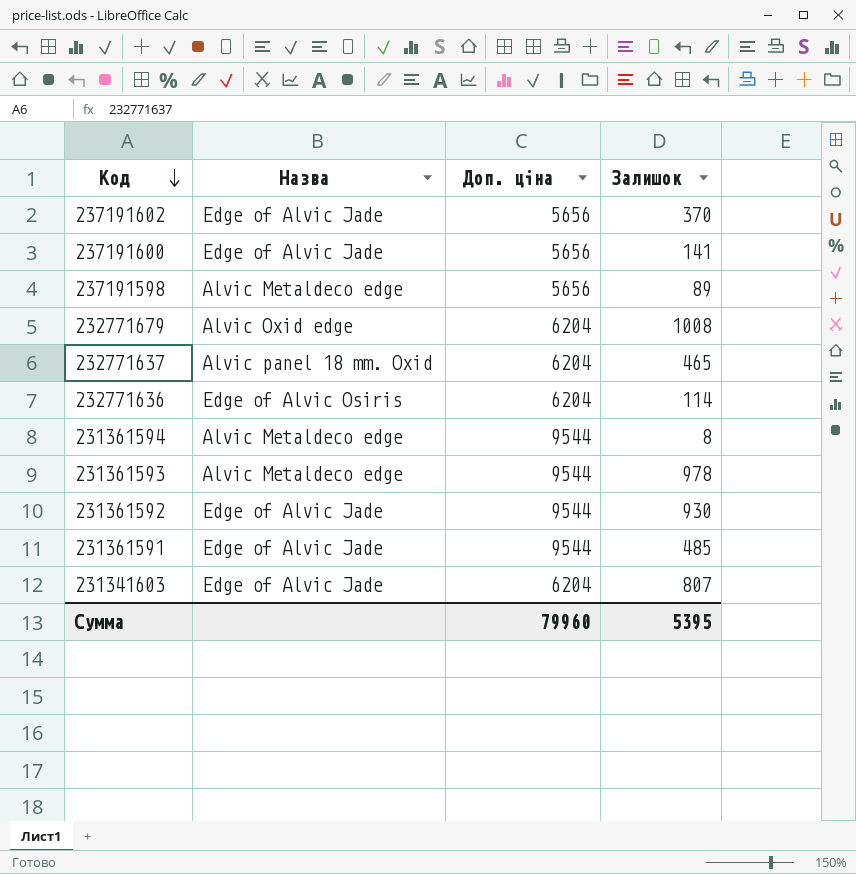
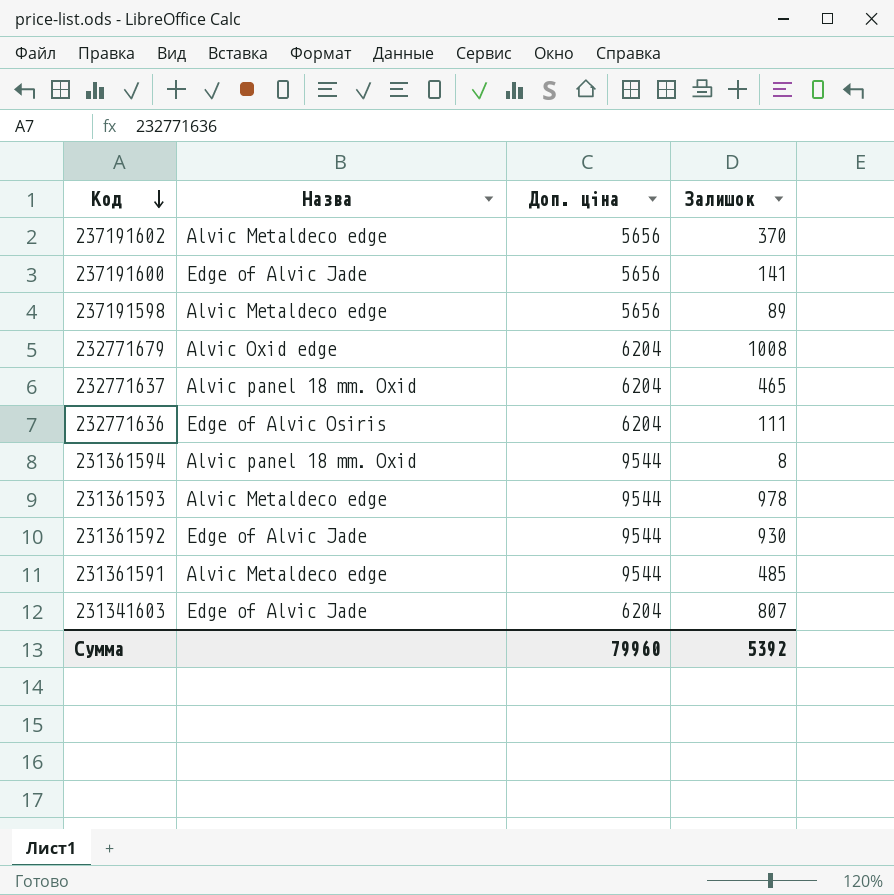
237191602 | Назва: Edge of Alvic Jade -> Alvic Metaldeco edge
232771636 | Залишок: 114 -> 111
231361594 | Назва: Alvic Metaldeco edge -> Alvic panel 18 mm. Oxid
231361591 | Назва: Edge of Alvic Jade -> Alvic Metaldeco edge
Сумма | Залишок: 5395 -> 5392

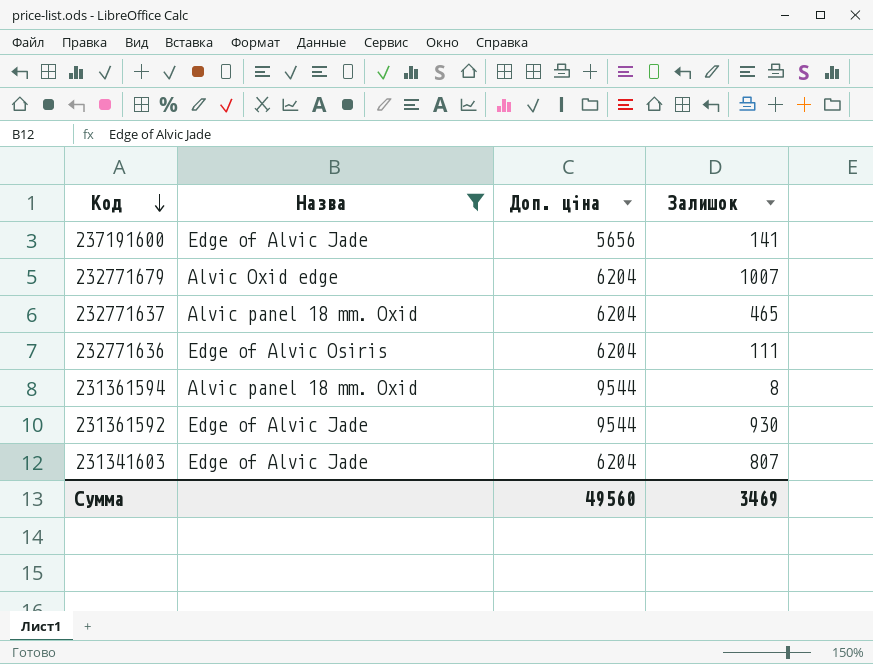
filter: none -> Назва != Alvic Metaldeco edge
232771679 | Залишок: 1008 -> 1007
Сумма | Доп. ціна: 79960 -> 49560
Сумма | Залишок: 5392 -> 3469

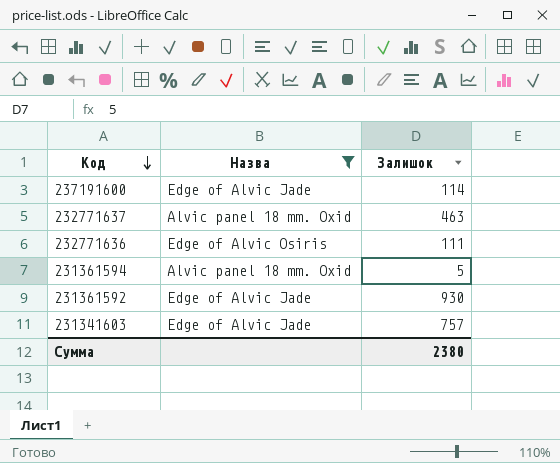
column Доп. ціна | position: 3 -> none
row 232771679: Alvic Oxid edge | 6204 | 1007 -> none
237191600 | Залишок: 141 -> 114
232771637 | Залишок: 465 -> 463
231361594 | Залишок: 8 -> 5
231341603 | Залишок: 807 -> 757
Сумма | Залишок: 3469 -> 2380

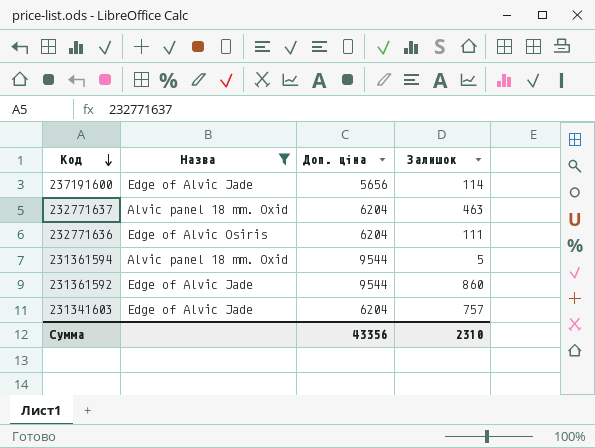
column Доп. ціна | position: none -> 3
231361592 | Залишок: 930 -> 860
Сумма | Залишок: 2380 -> 2310

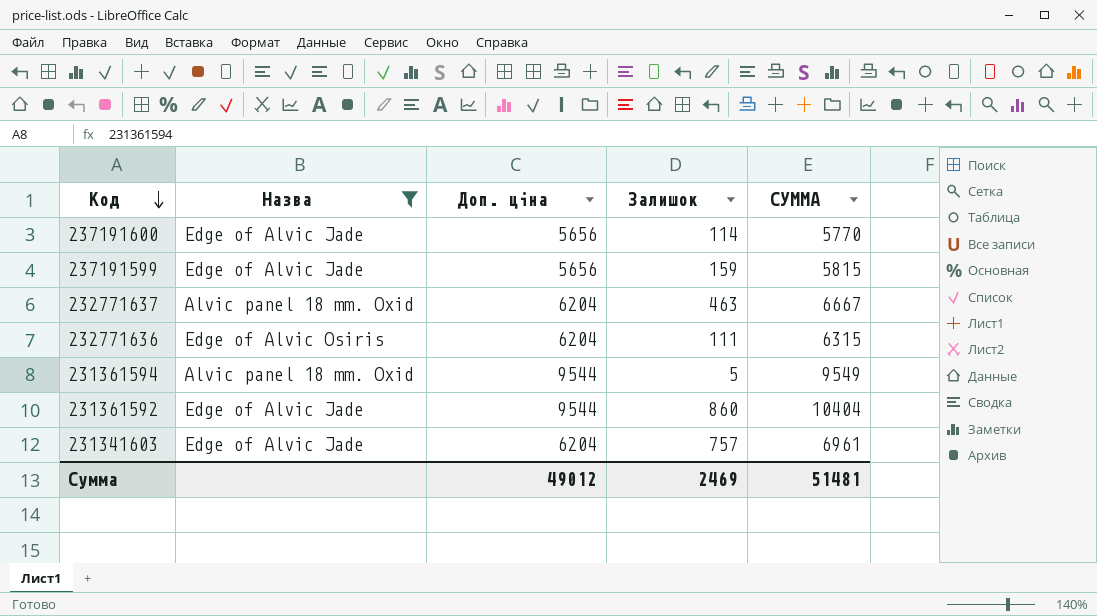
column СУММА | formula: none -> [Доп. ціна] + [Залишок]
row 237191599: none -> Edge of Alvic Jade | 5656 | 159 | 5815
Сумма | Доп. ціна: 43356 -> 49012
Сумма | Залишок: 2310 -> 2469

